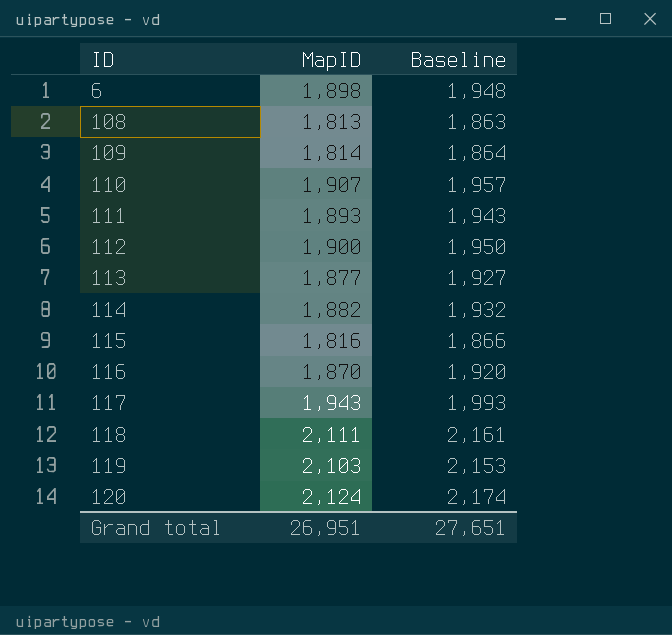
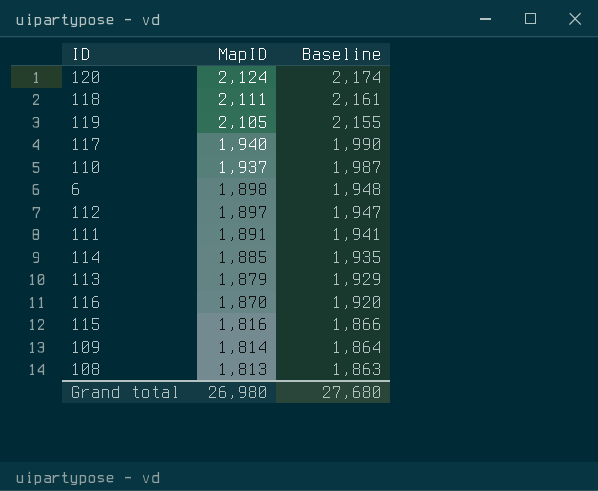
row order: ID ascending -> MapID descending
119 | MapID: 2,103 -> 2,105
119 | Baseline: 2,153 -> 2,155
117 | MapID: 1,943 -> 1,940
117 | Baseline: 1,993 -> 1,990
110 | MapID: 1,907 -> 1,937
110 | Baseline: 1,957 -> 1,987
112 | MapID: 1,900 -> 1,897
112 | Baseline: 1,950 -> 1,947
111 | MapID: 1,893 -> 1,891
111 | Baseline: 1,943 -> 1,941
114 | MapID: 1,882 -> 1,885
114 | Baseline: 1,932 -> 1,935
113 | MapID: 1,877 -> 1,879
113 | Baseline: 1,927 -> 1,929
Grand total | MapID: 26,951 -> 26,980
Grand total | Baseline: 27,651 -> 27,680

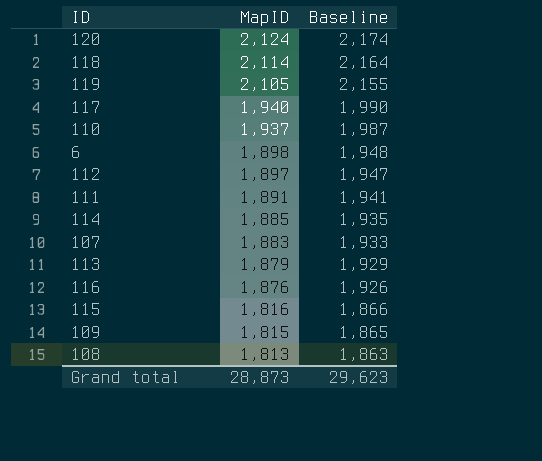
118 | MapID: 2,111 -> 2,114
118 | Baseline: 2,161 -> 2,164
row 107: none -> 1,883 | 1,933
116 | MapID: 1,870 -> 1,876
116 | Baseline: 1,920 -> 1,926
109 | MapID: 1,814 -> 1,815
109 | Baseline: 1,864 -> 1,865
Grand total | MapID: 26,980 -> 28,873
Grand total | Baseline: 27,680 -> 29,623

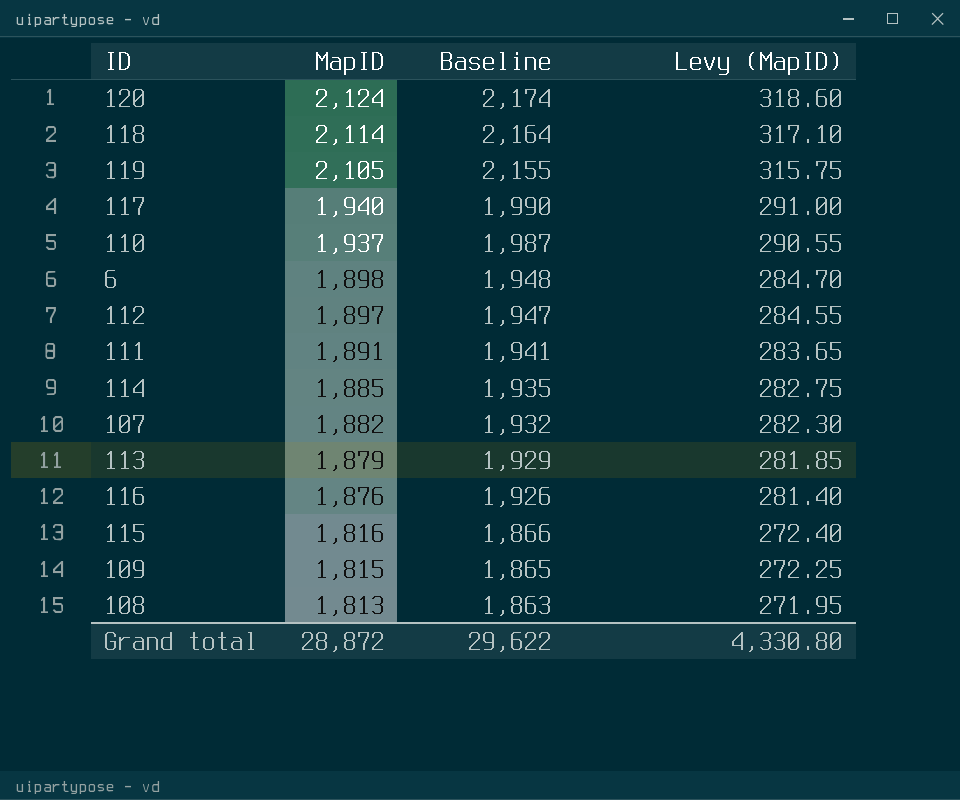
column Levy (MapID) | formula: none -> [MapID] * 0.15
107 | MapID: 1,883 -> 1,882
107 | Baseline: 1,933 -> 1,932
Grand total | MapID: 28,873 -> 28,872
Grand total | Baseline: 29,623 -> 29,622

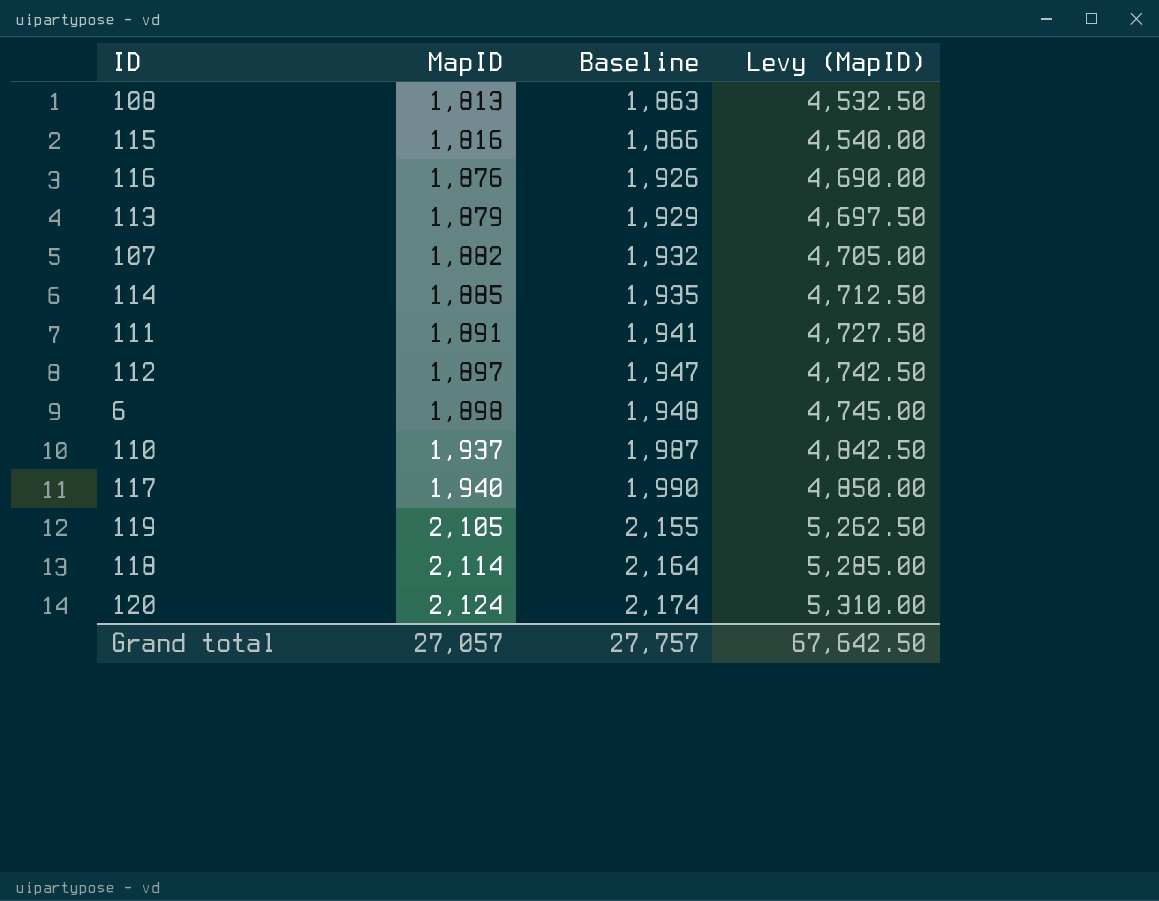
row order: MapID descending -> MapID ascending
column Levy (MapID) | formula: [MapID] * 0.15 -> [MapID] * 2.5
row 109: 1,815 | 1,865 | 272.25 -> none
Grand total | MapID: 28,872 -> 27,057
Grand total | Baseline: 29,622 -> 27,757
Grand total | Levy (MapID): 4,330.80 -> 67,642.50

